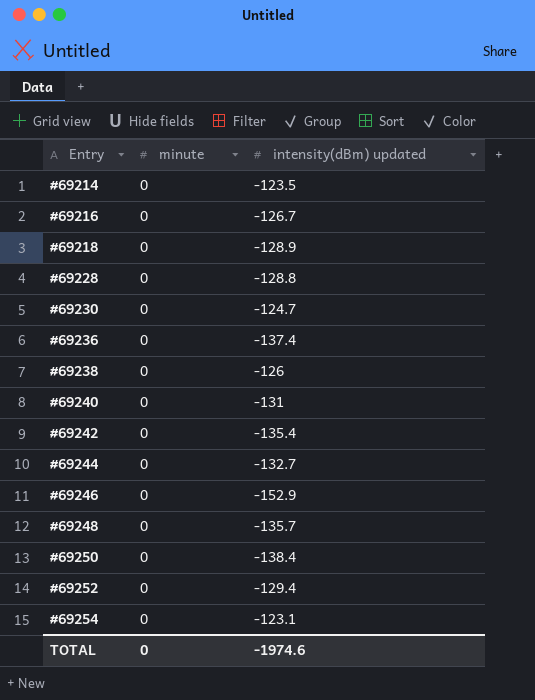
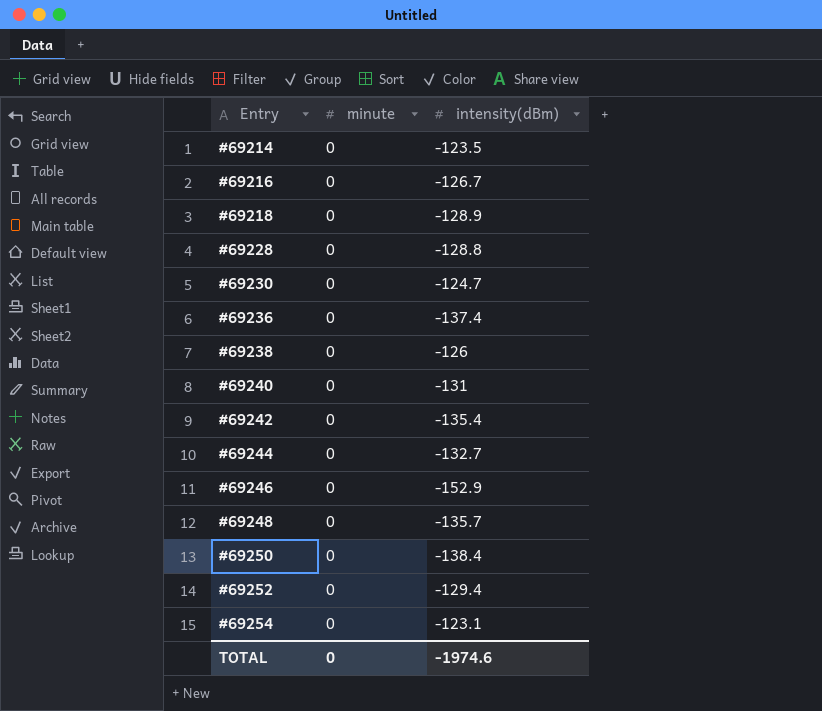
column name: intensity(dBm) updated -> intensity(dBm)

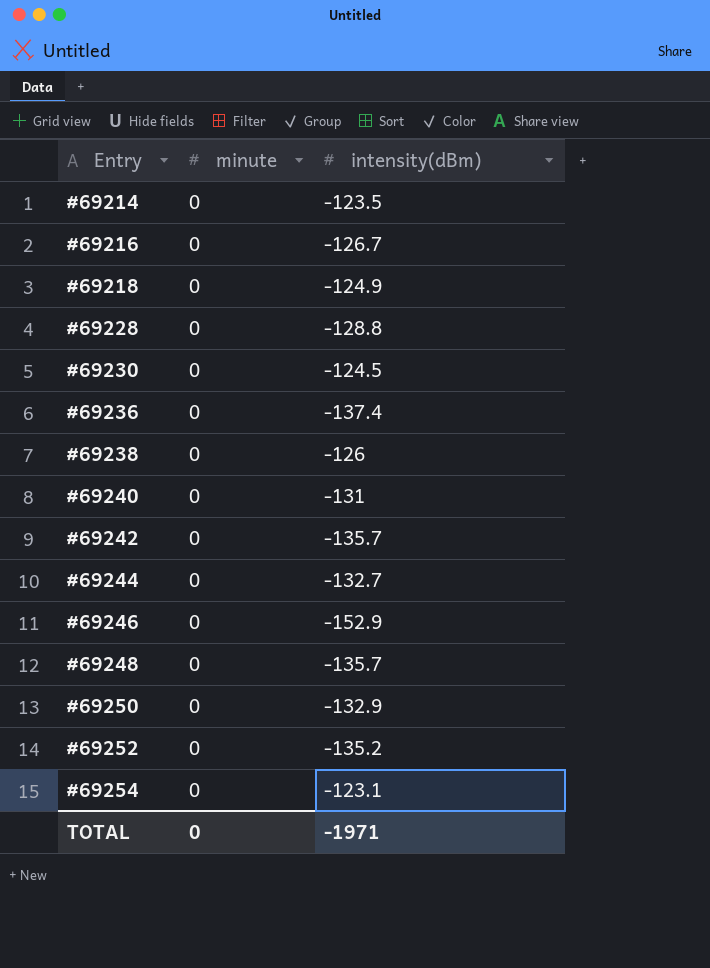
#69218 | intensity(dBm): -128.9 -> -124.9
#69230 | intensity(dBm): -124.7 -> -124.5
#69242 | intensity(dBm): -135.4 -> -135.7
#69250 | intensity(dBm): -138.4 -> -132.9
#69252 | intensity(dBm): -129.4 -> -135.2
TOTAL | intensity(dBm): -1974.6 -> -1971

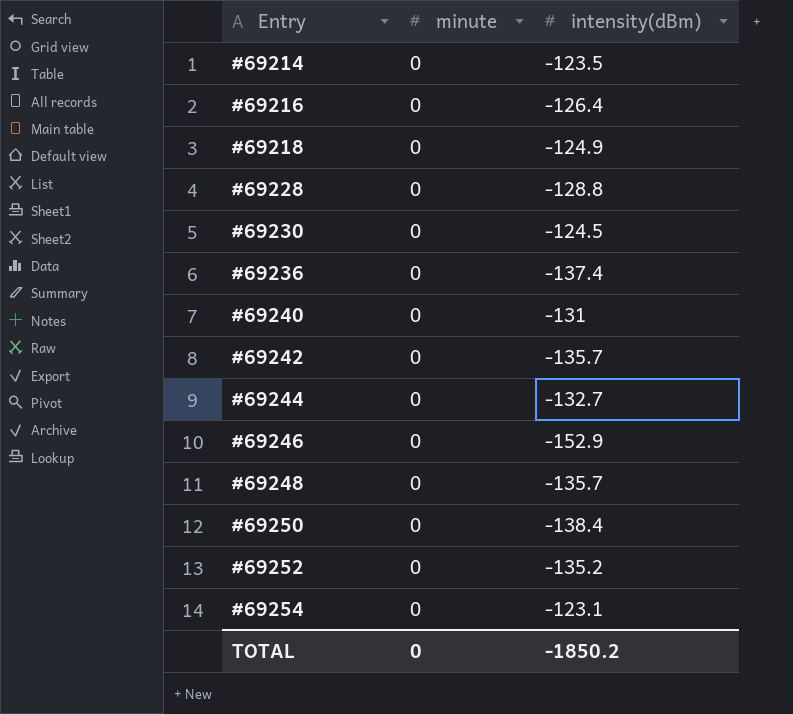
row #69238: 0 | -126 -> none
#69216 | intensity(dBm): -126.7 -> -126.4
#69250 | intensity(dBm): -132.9 -> -138.4
TOTAL | intensity(dBm): -1971 -> -1850.2

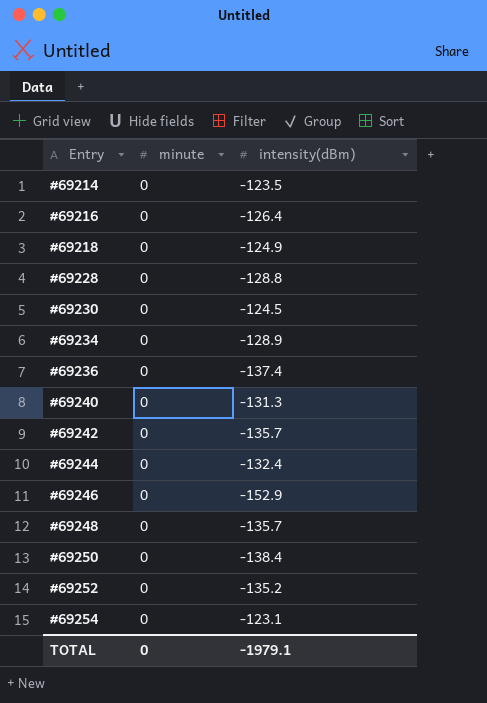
row #69234: none -> 0 | -128.9
#69240 | intensity(dBm): -131 -> -131.3
#69244 | intensity(dBm): -132.7 -> -132.4
TOTAL | intensity(dBm): -1850.2 -> -1979.1

